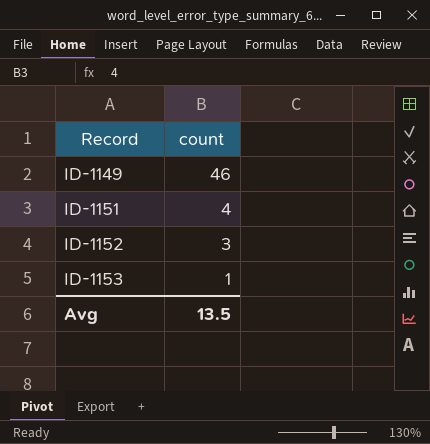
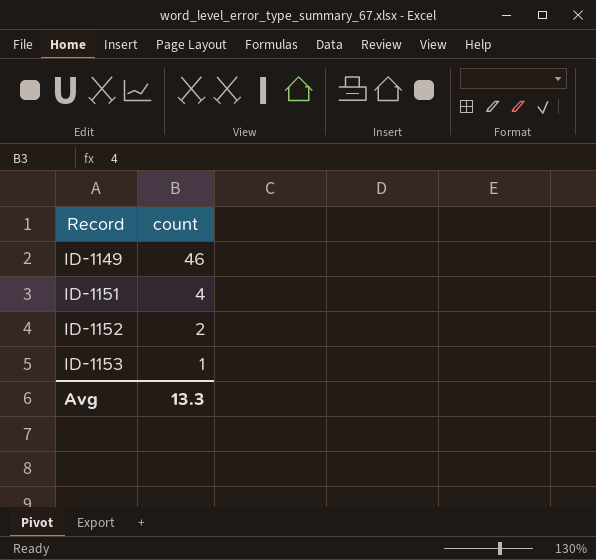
ID-1152 | count: 3 -> 2
Avg | count: 13.5 -> 13.3

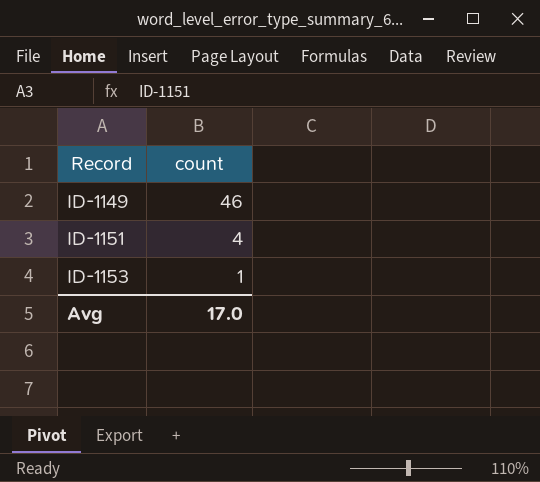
row ID-1152: 2 -> none
Avg | count: 13.3 -> 17.0

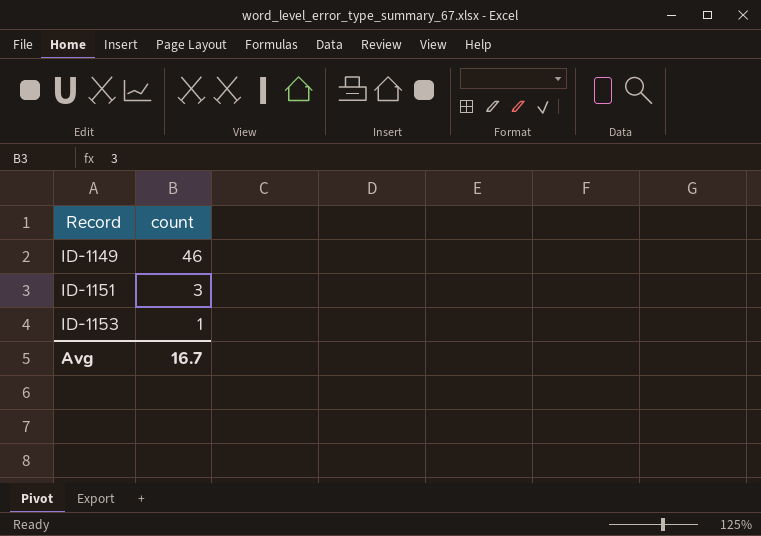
ID-1151 | count: 4 -> 3
Avg | count: 17.0 -> 16.7

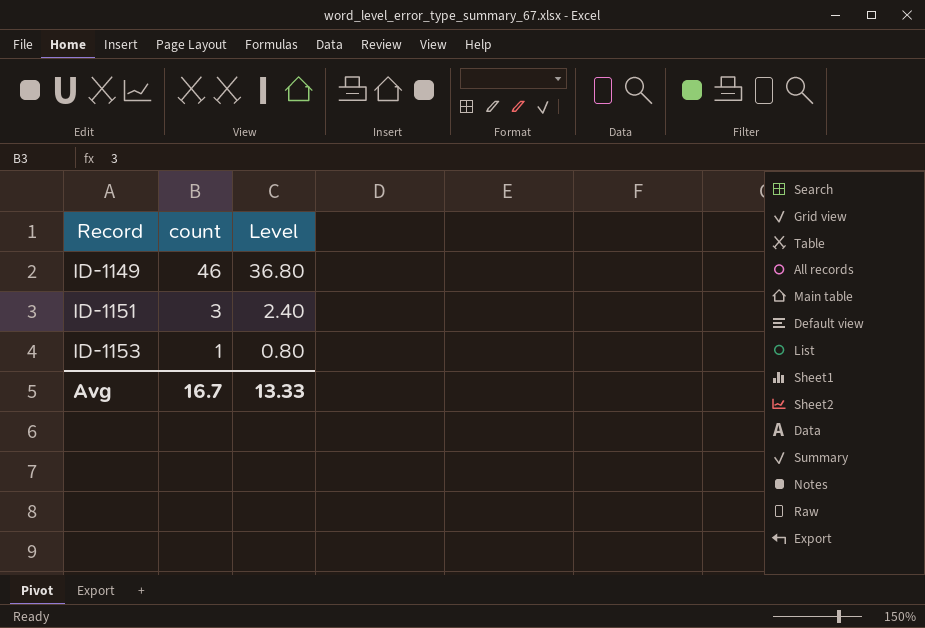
column Level | formula: none -> [count] * 0.8

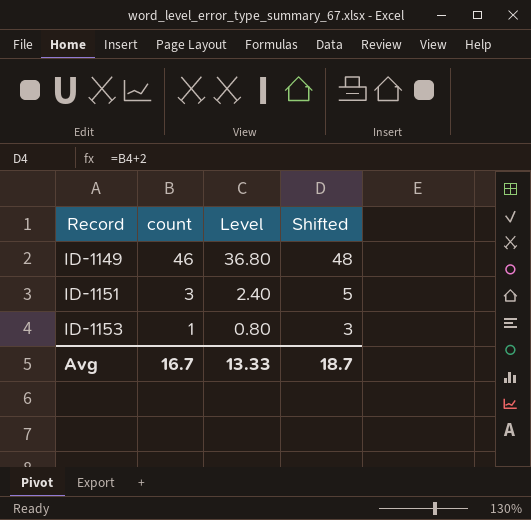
column Shifted | formula: none -> [count] + 2

